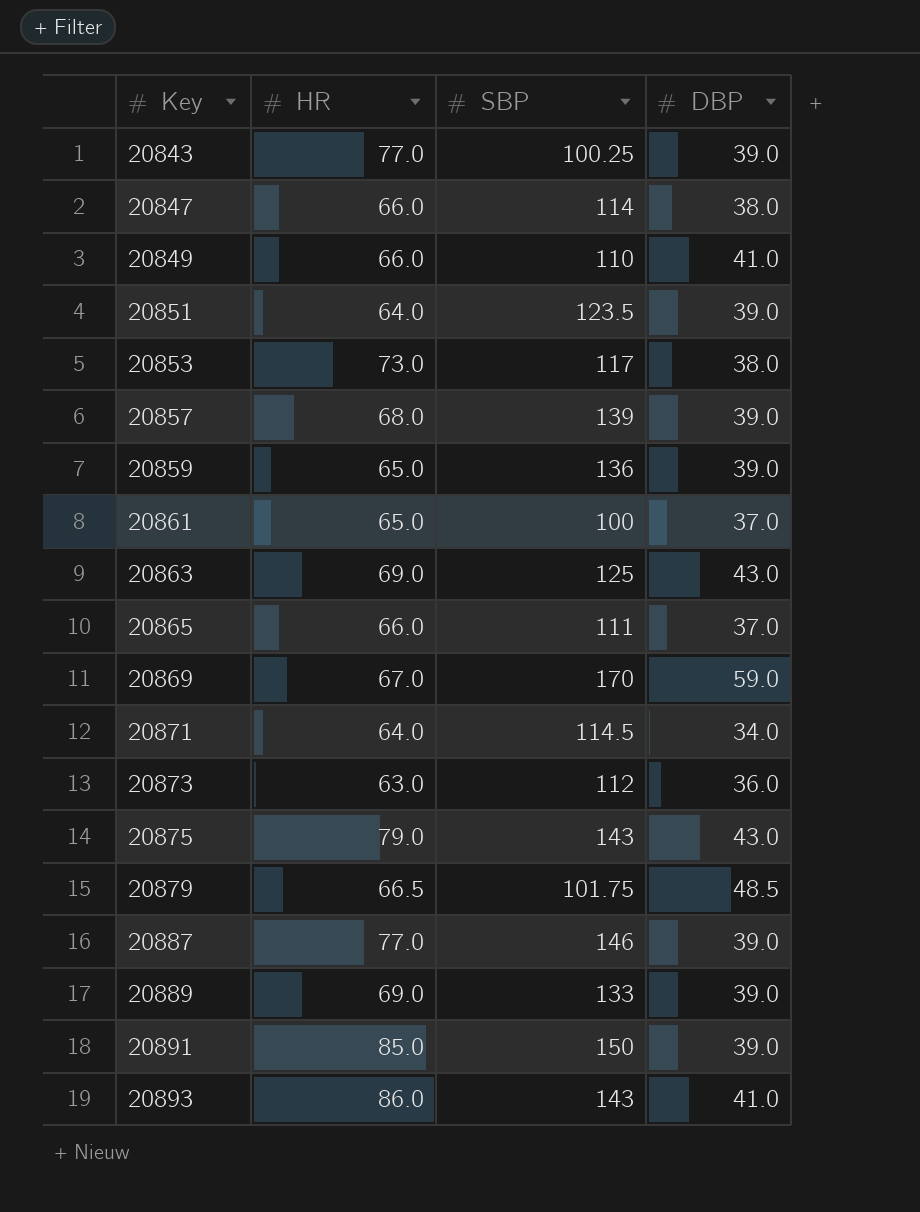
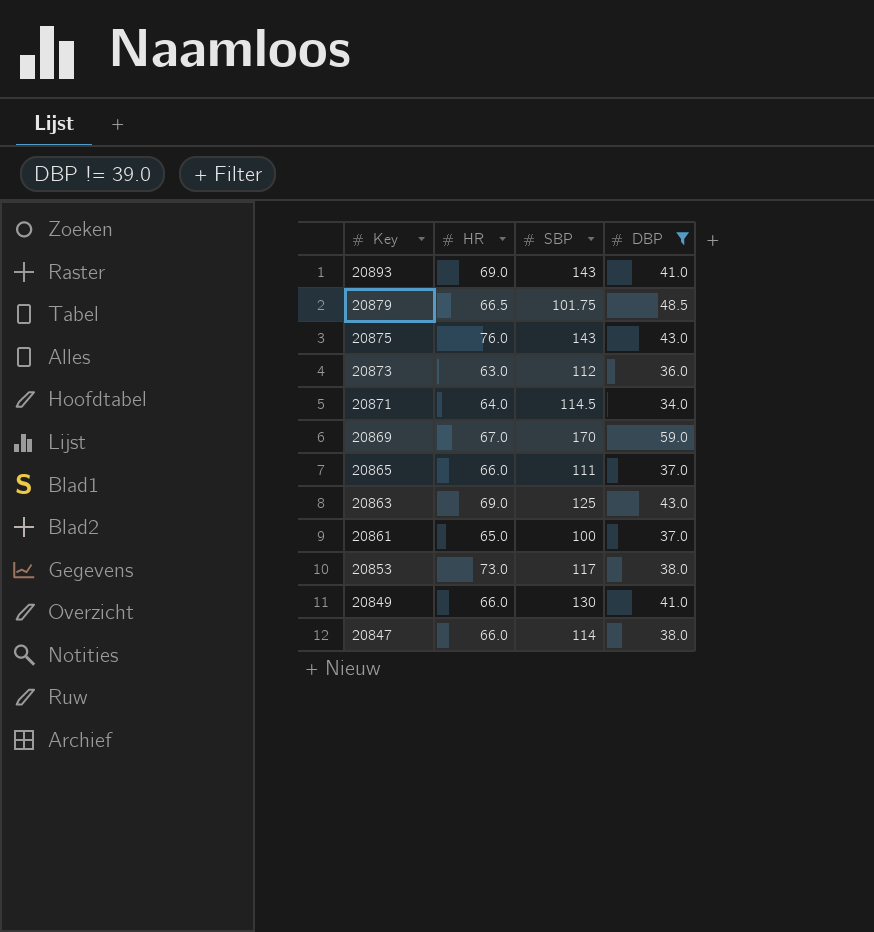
filter: none -> DBP != 39.0
row order: Key ascending -> Key descending
20893 | HR: 86.0 -> 69.0
20875 | HR: 79.0 -> 76.0
20849 | SBP: 110 -> 130

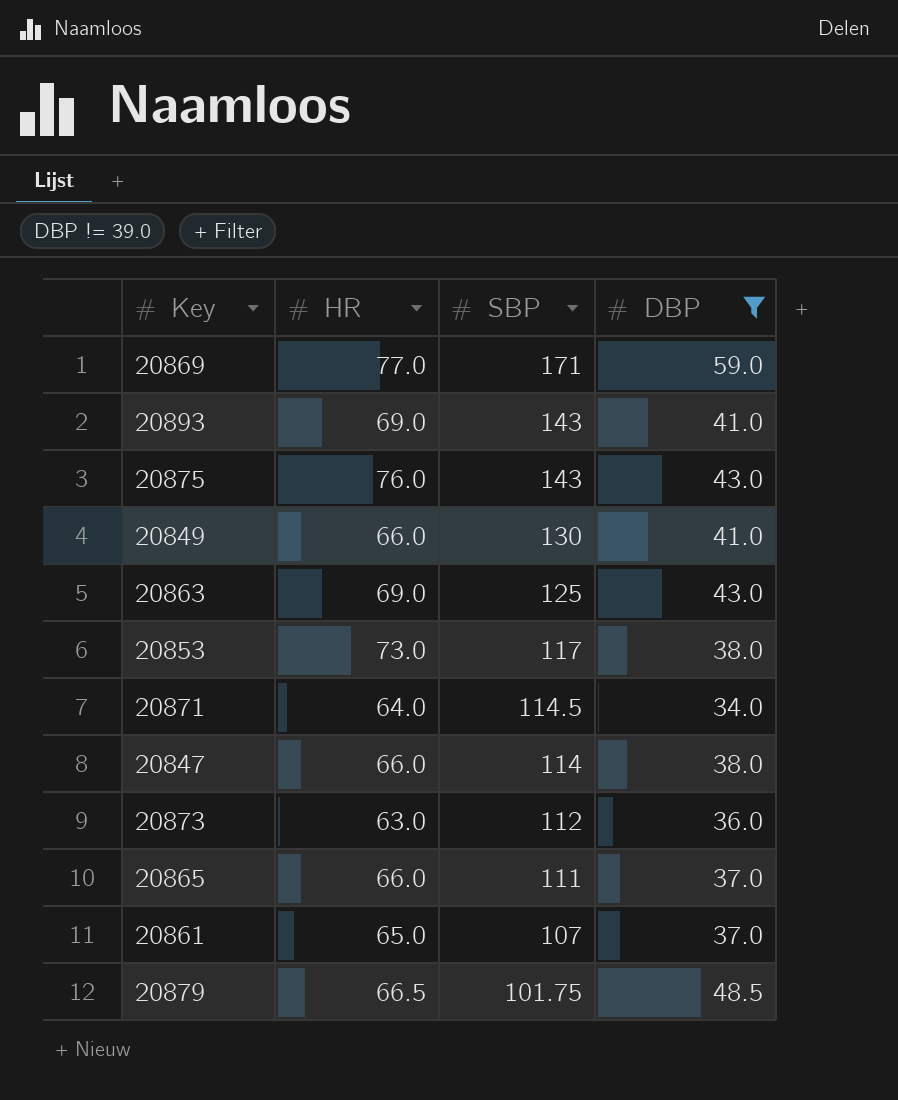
row order: Key descending -> SBP descending
20869 | HR: 67.0 -> 77.0
20869 | SBP: 170 -> 171
20861 | SBP: 100 -> 107

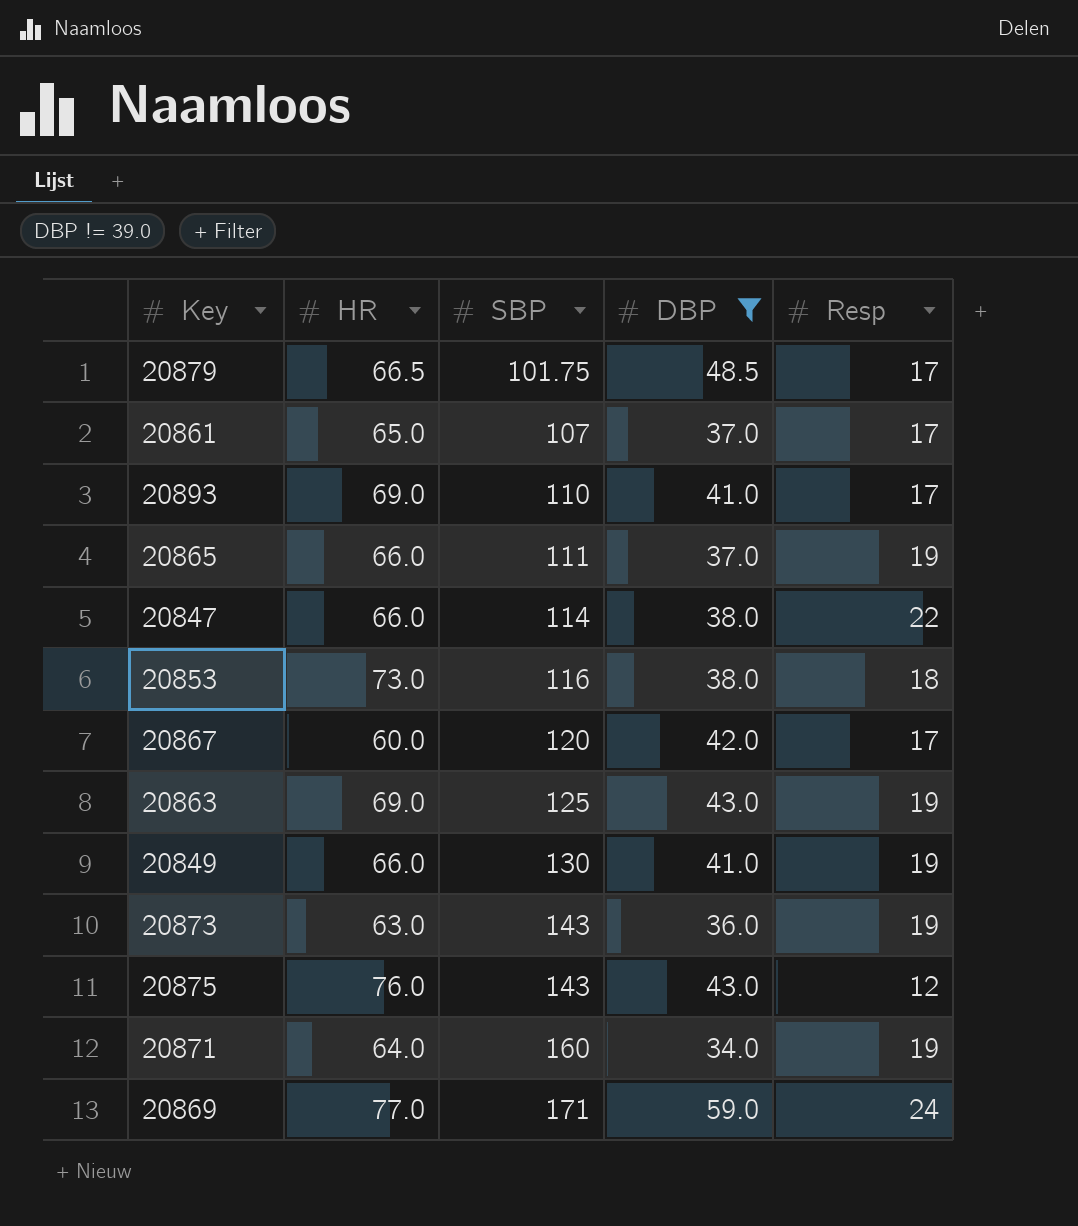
row order: SBP descending -> SBP ascending
column Resp | position: none -> 5
20893 | SBP: 143 -> 110
20853 | SBP: 117 -> 116
row 20867: none -> 60.0 | 120 | 42.0 | 17
20873 | SBP: 112 -> 143
20871 | SBP: 114.5 -> 160

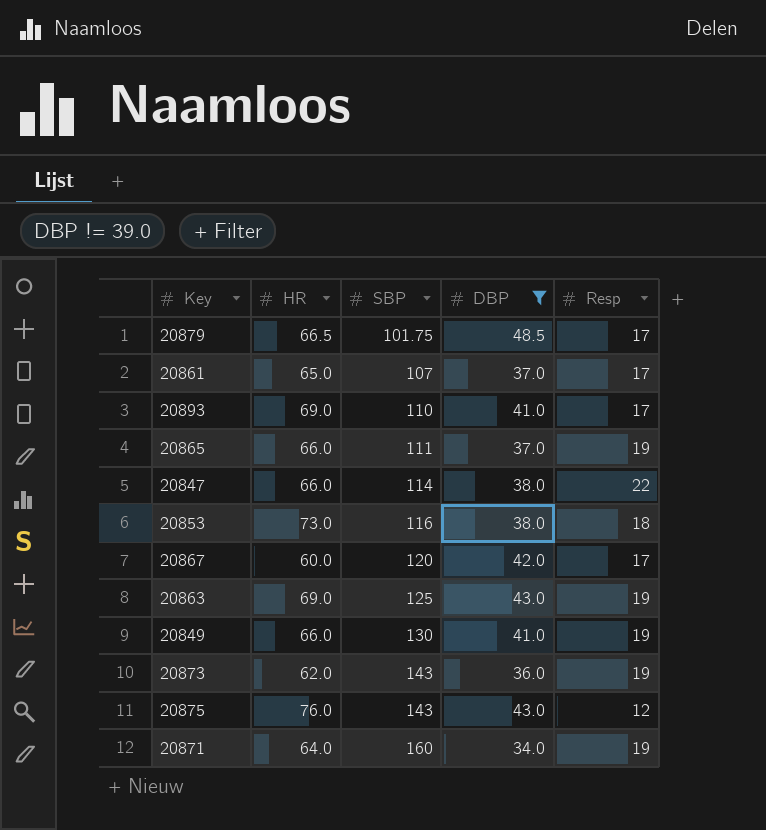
row 20869: 77.0 | 171 | 59.0 | 24 -> none
20873 | HR: 63.0 -> 62.0

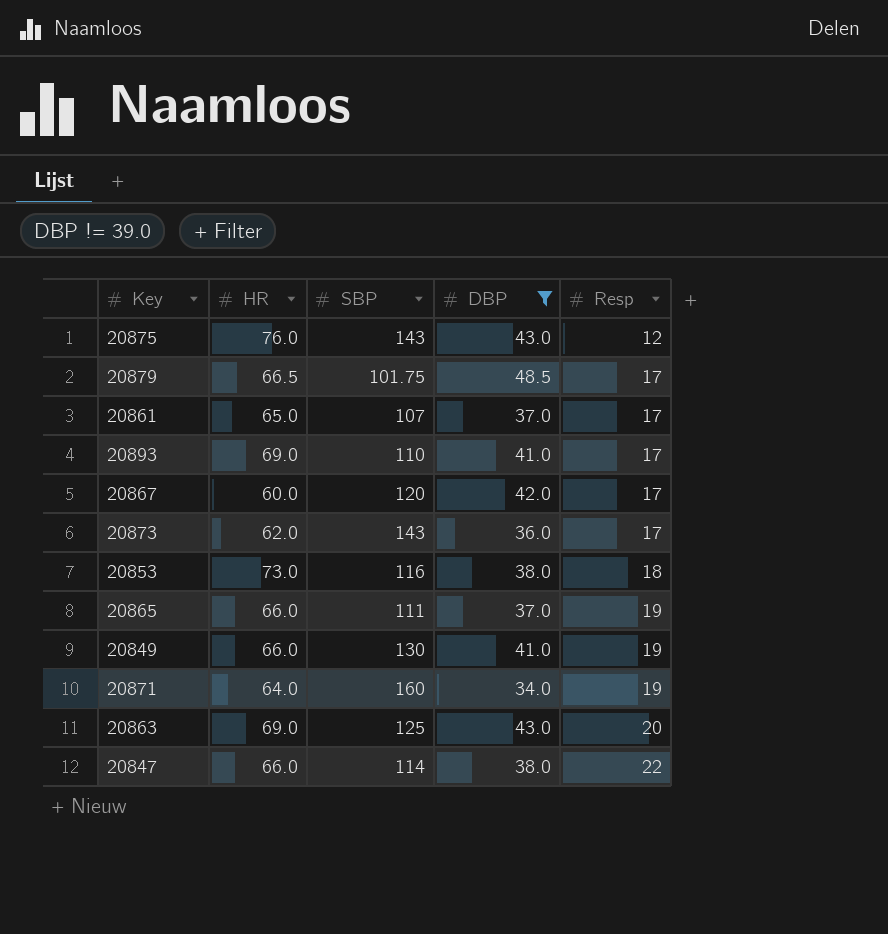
row order: SBP ascending -> Resp ascending
20873 | Resp: 19 -> 17
20863 | Resp: 19 -> 20

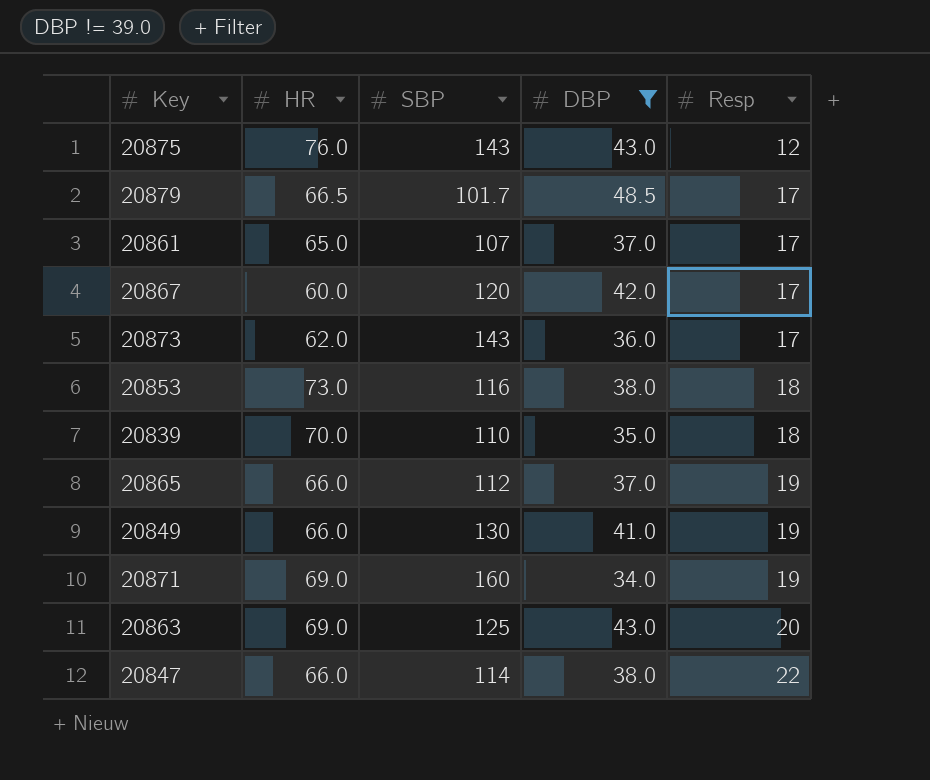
row 20893: 69.0 | 110 | 41.0 | 17 -> none
20879 | SBP: 101.75 -> 101.7
row 20839: none -> 70.0 | 110 | 35.0 | 18
20865 | SBP: 111 -> 112
20871 | HR: 64.0 -> 69.0

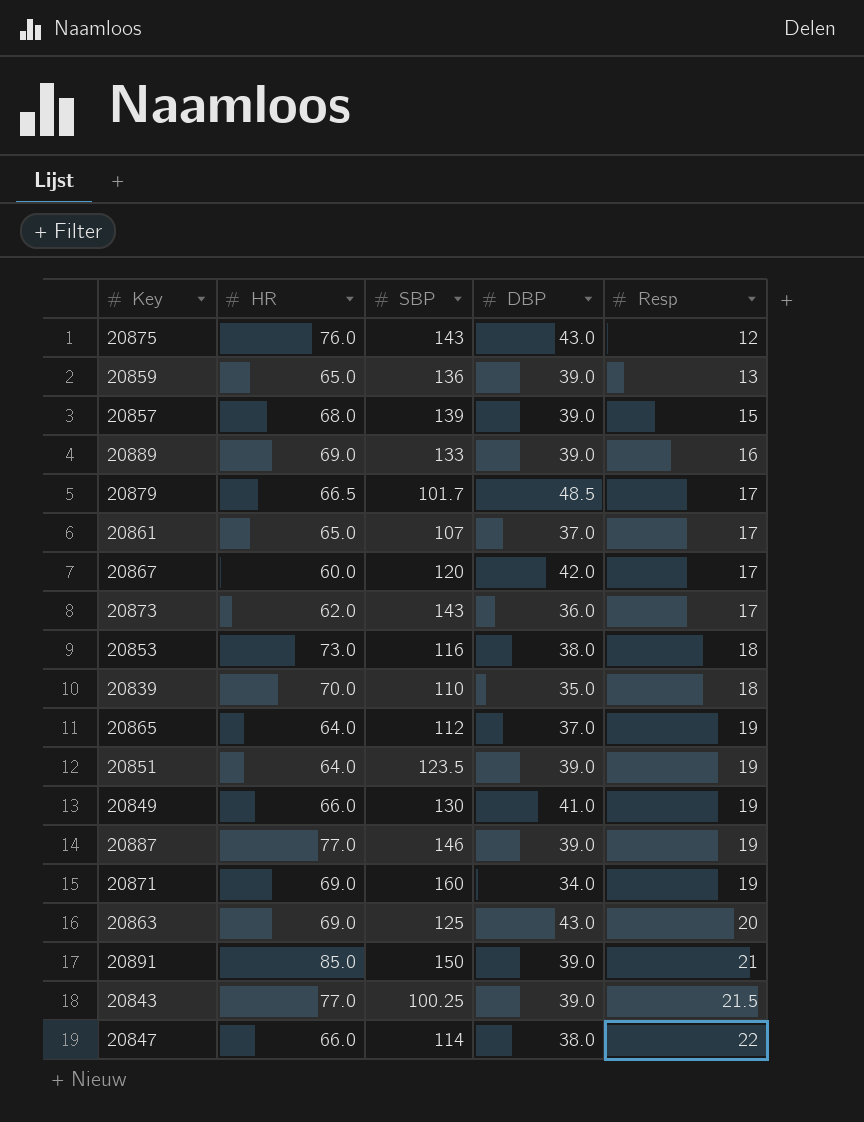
filter: DBP != 39.0 -> none
20865 | HR: 66.0 -> 64.0

